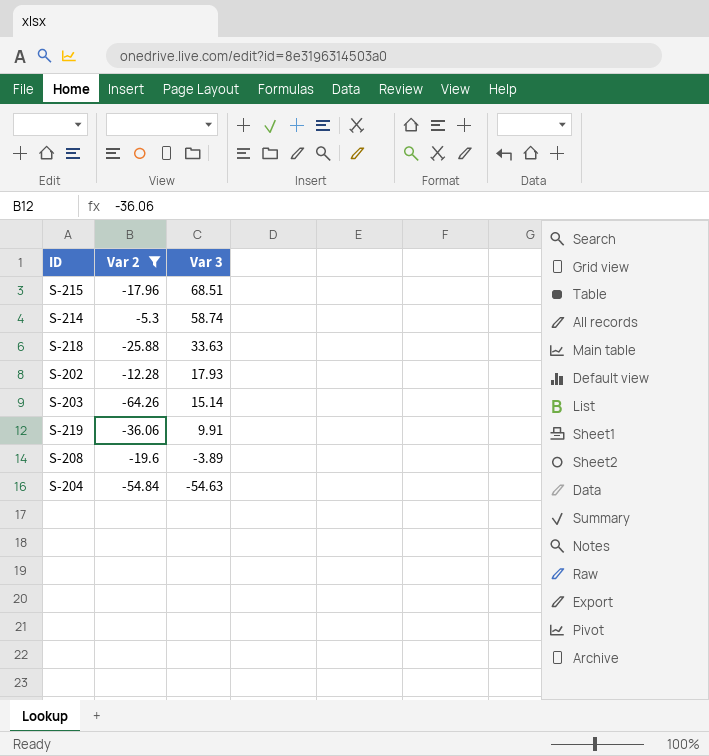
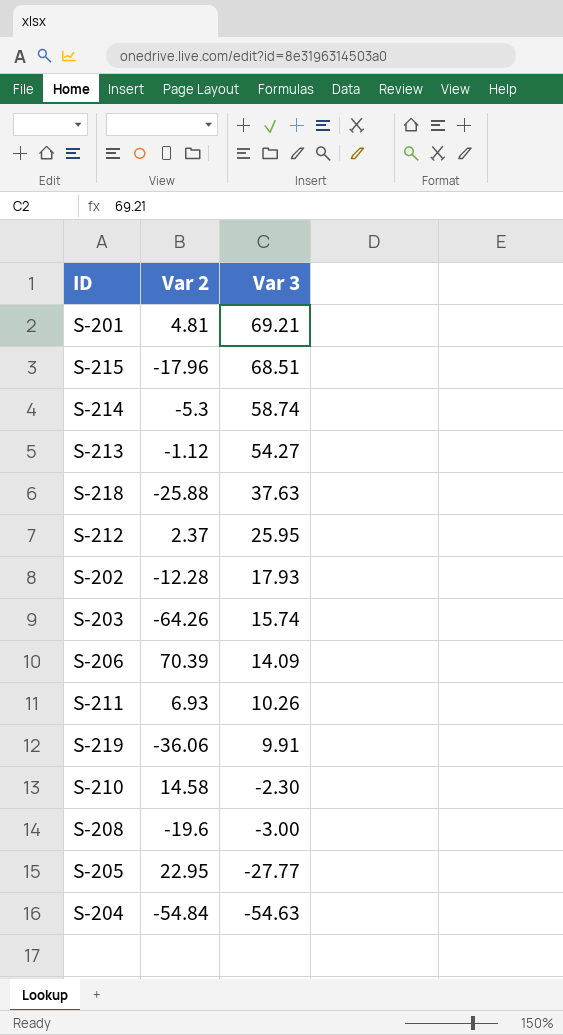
filter: Var 2 <= -5.3 -> none
S-218 | Var 3: 33.63 -> 37.63
S-203 | Var 3: 15.14 -> 15.74
S-208 | Var 3: -3.89 -> -3.00

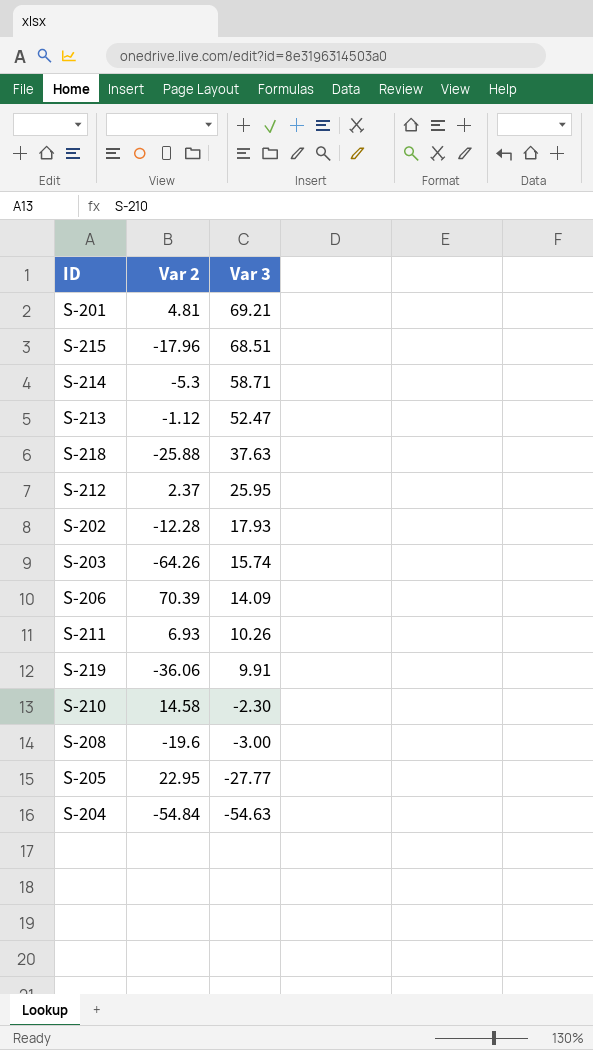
S-214 | Var 3: 58.74 -> 58.71
S-213 | Var 3: 54.27 -> 52.47

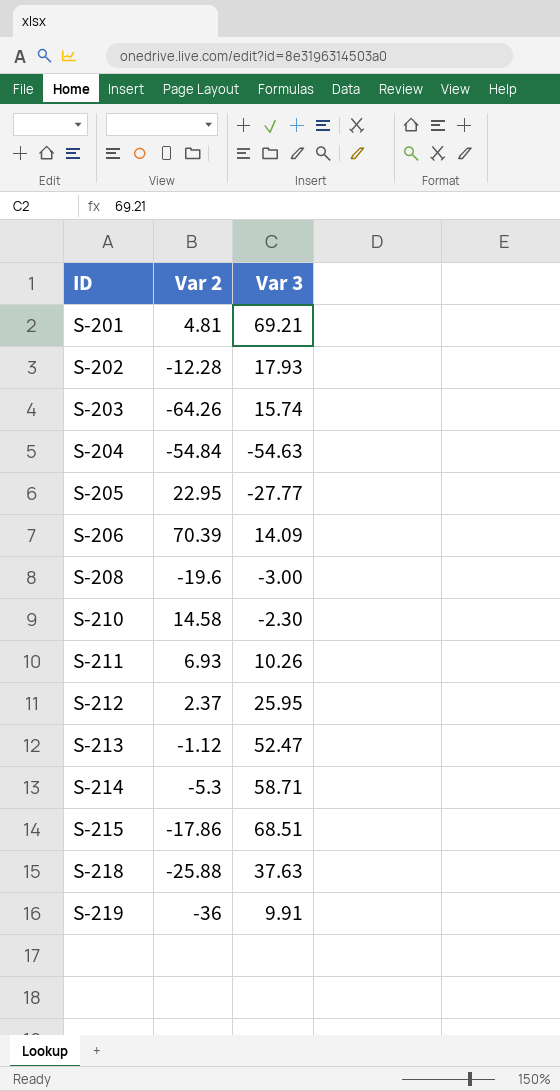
row order: Var 3 descending -> ID ascending
S-215 | Var 2: -17.96 -> -17.86
S-219 | Var 2: -36.06 -> -36

